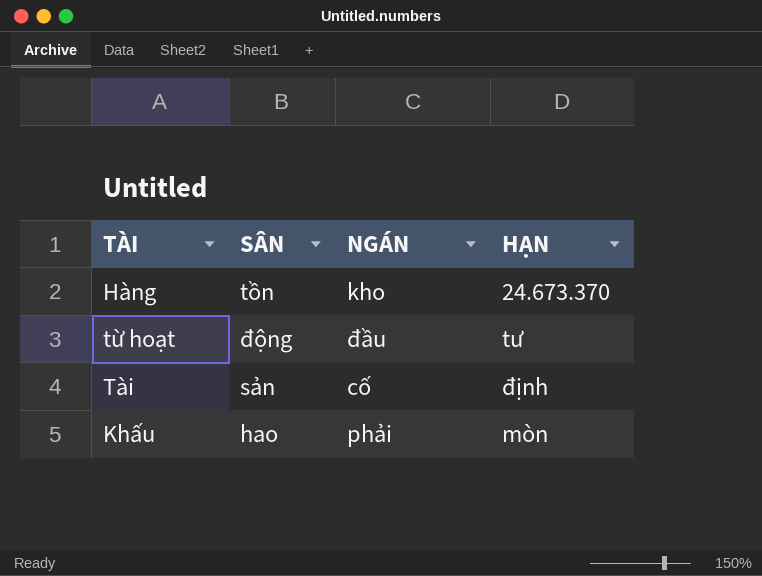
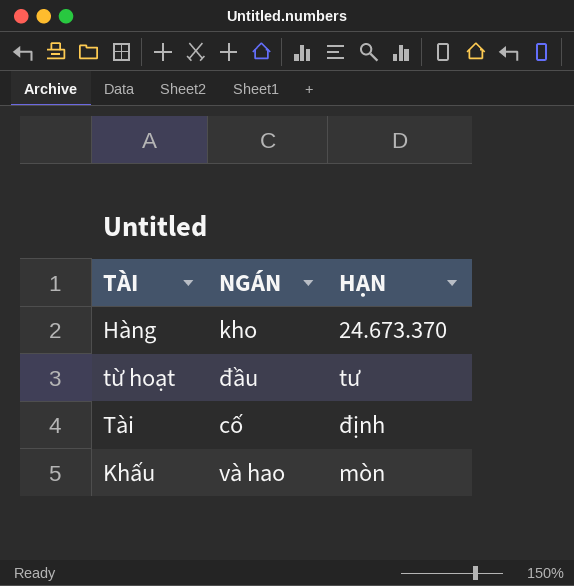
column SÂN | position: 2 -> none
Khấu | NGÁN: phải -> và hao

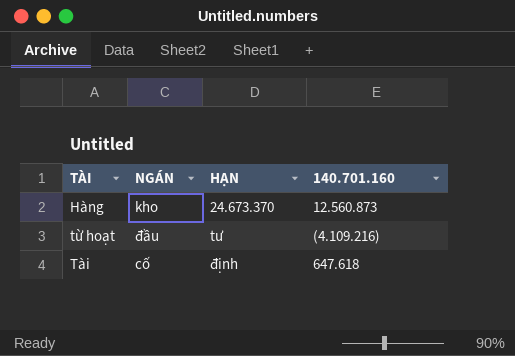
column 140.701.160 | position: none -> 4
row Khấu: và hao | mòn -> none

